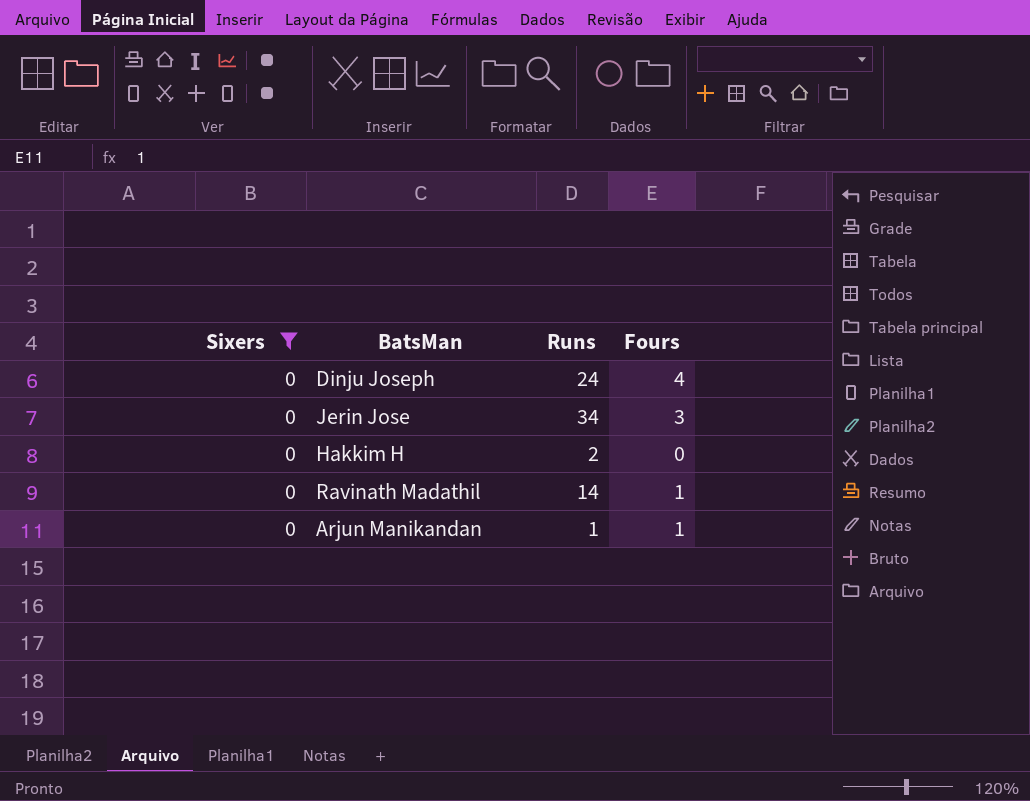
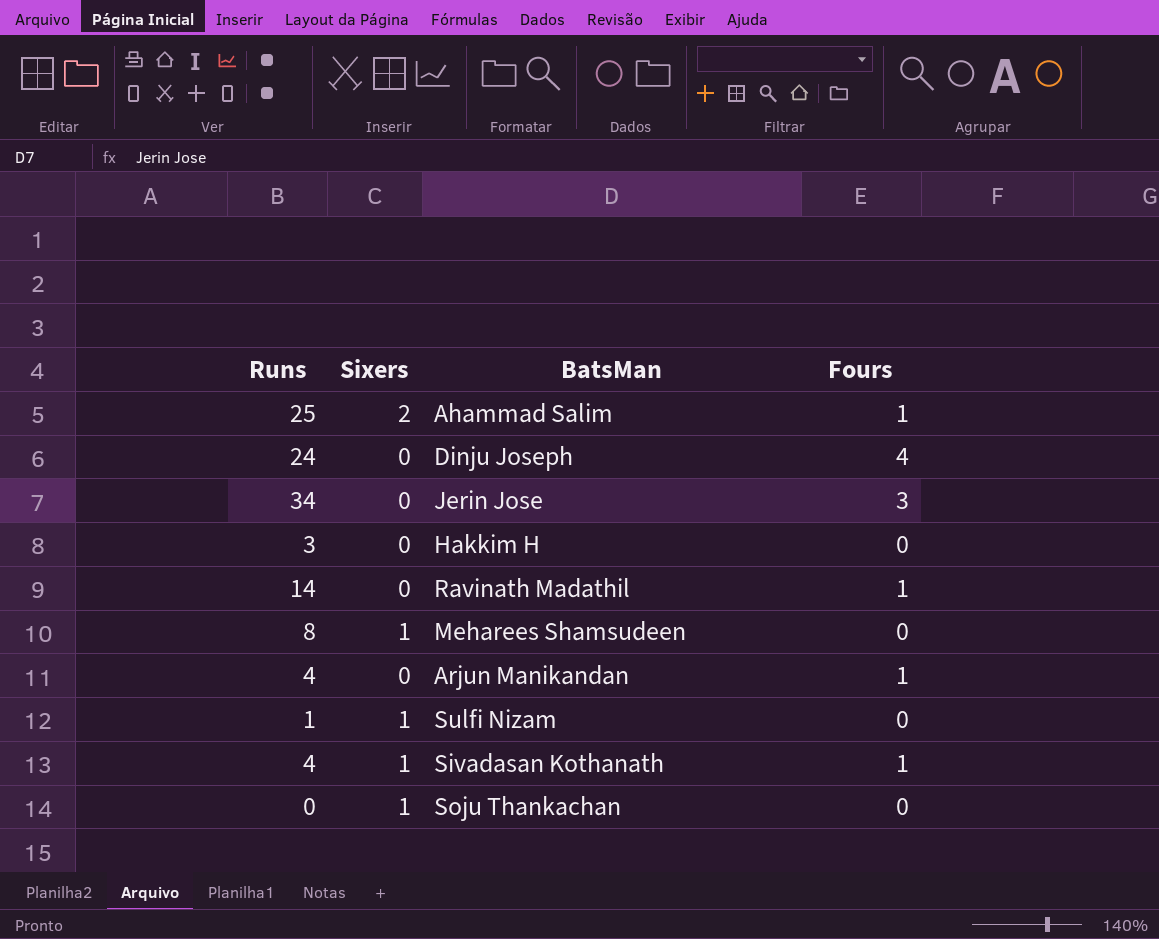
filter: Sixers = 0 -> none
column Runs | position: 3 -> 1
Hakkim H | Runs: 2 -> 3
Arjun Manikandan | Runs: 1 -> 4

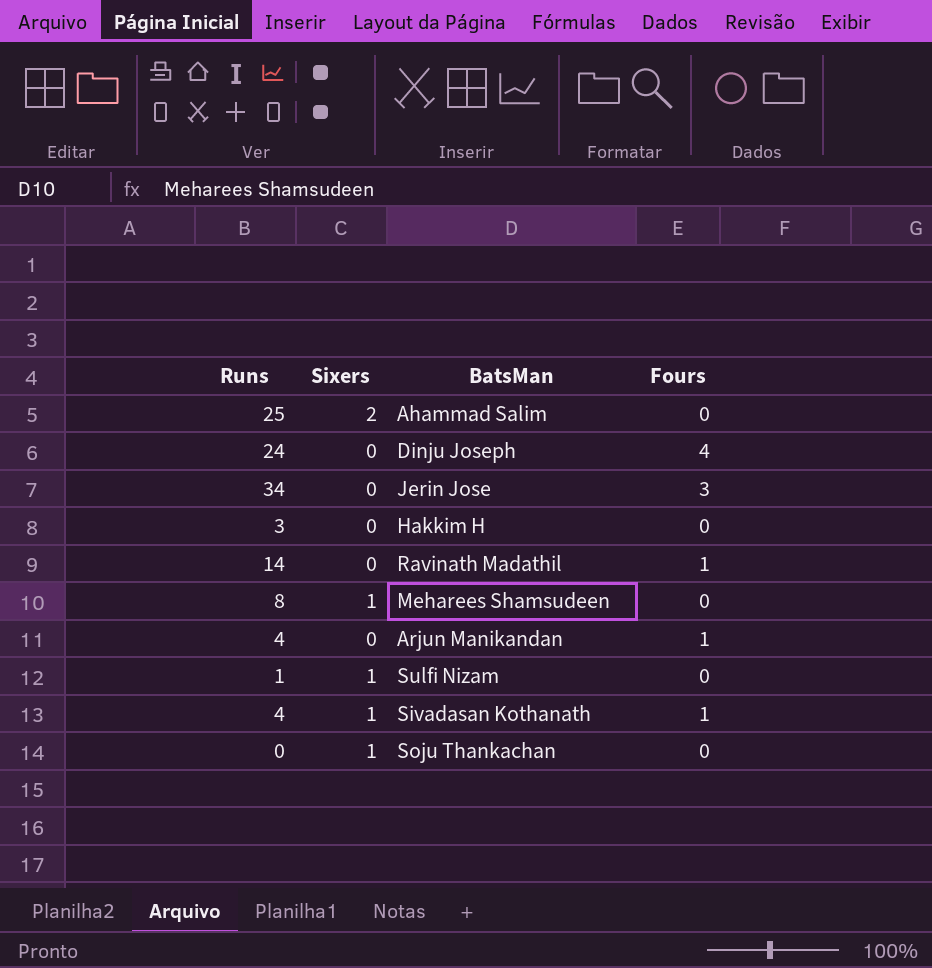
Ahammad Salim | Fours: 1 -> 0

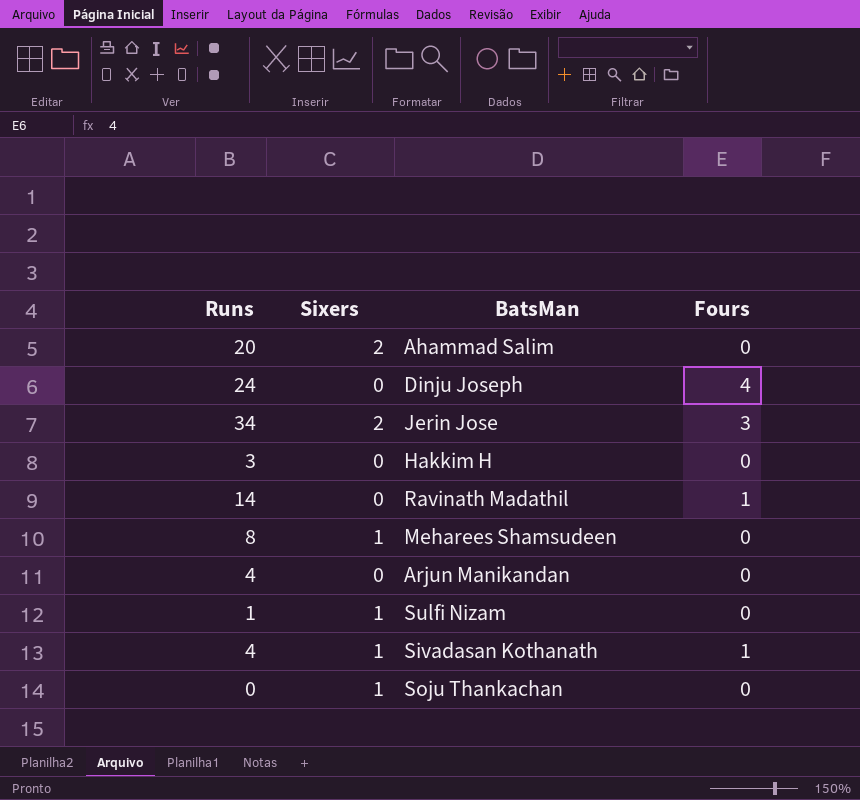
Ahammad Salim | Runs: 25 -> 20
Jerin Jose | Sixers: 0 -> 2
Arjun Manikandan | Fours: 1 -> 0

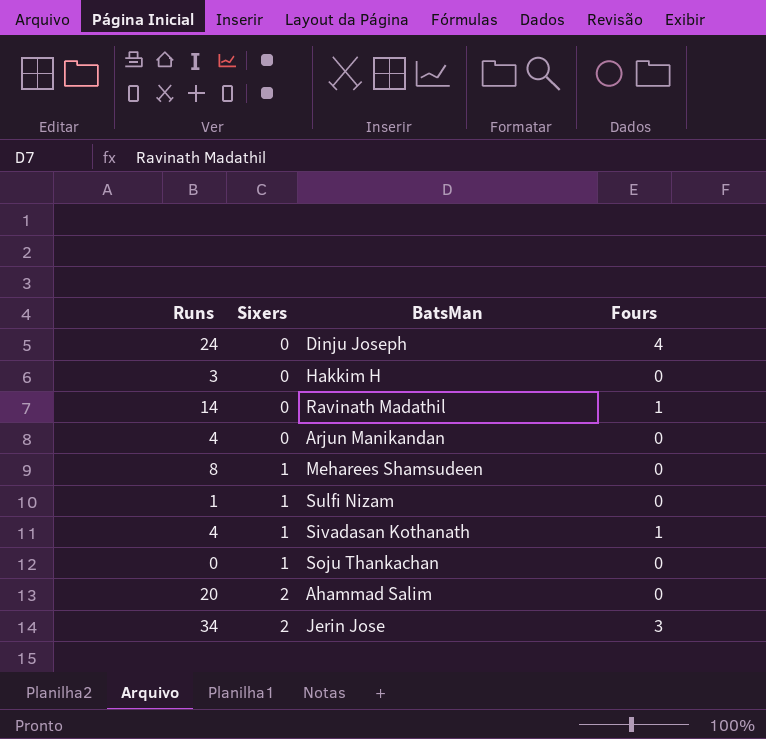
row order: none -> Sixers ascending

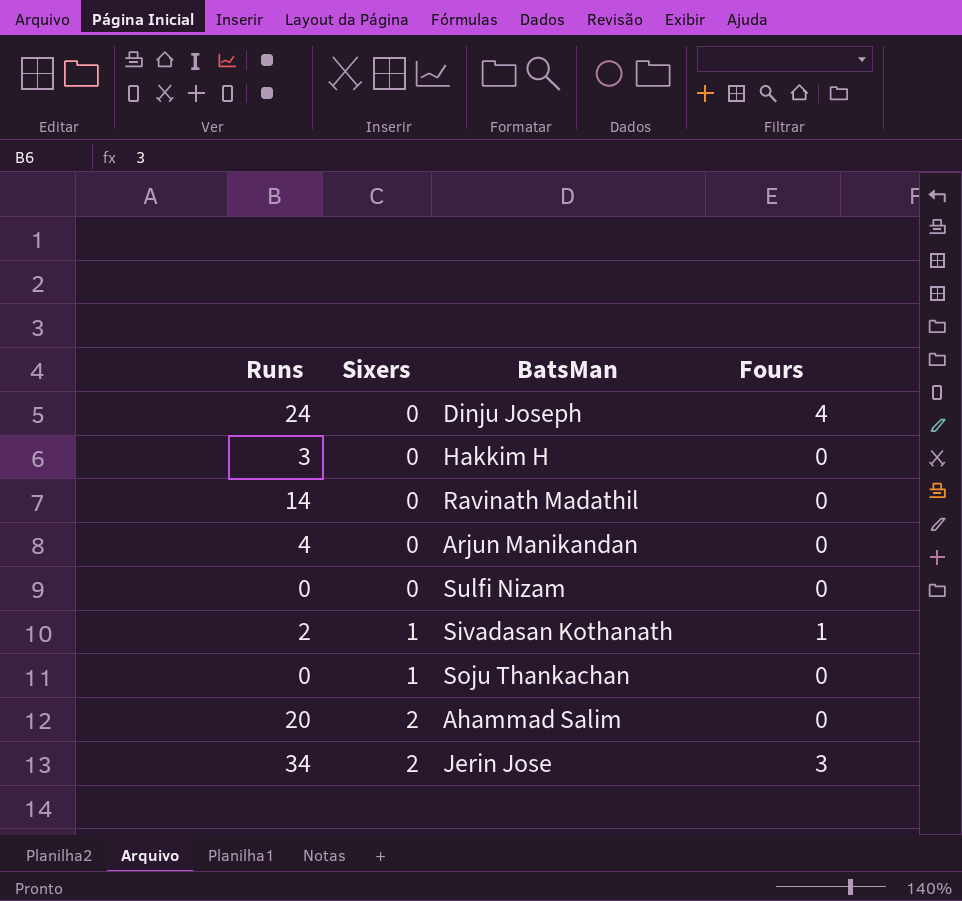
row Meharees Shamsudeen: 8 | 1 | 0 -> none
Ravinath Madathil | Fours: 1 -> 0
Sulfi Nizam | Runs: 1 -> 0
Sulfi Nizam | Sixers: 1 -> 0
Sivadasan Kothanath | Runs: 4 -> 2

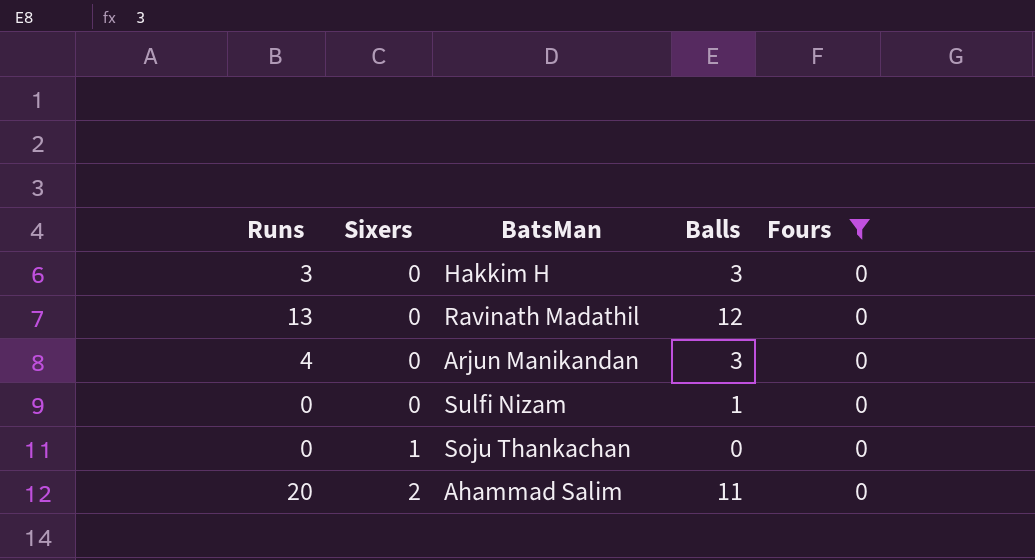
filter: none -> Fours = 0
column Balls | position: none -> 4
Ravinath Madathil | Runs: 14 -> 13

